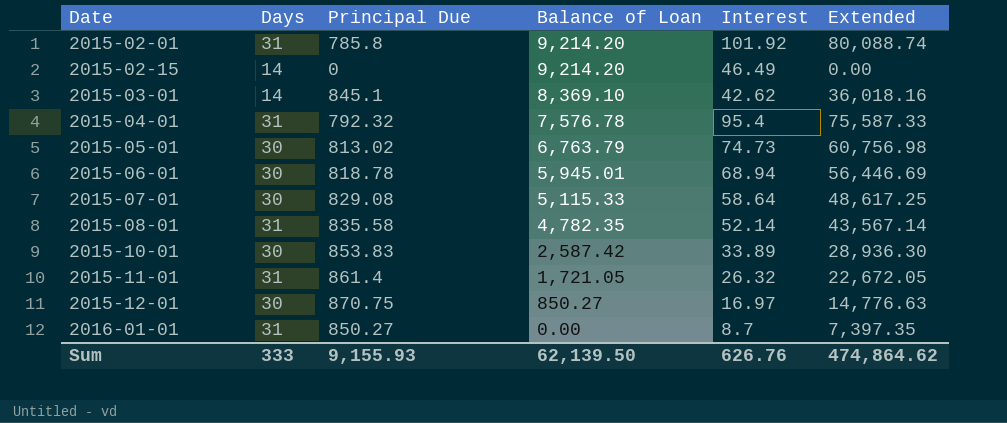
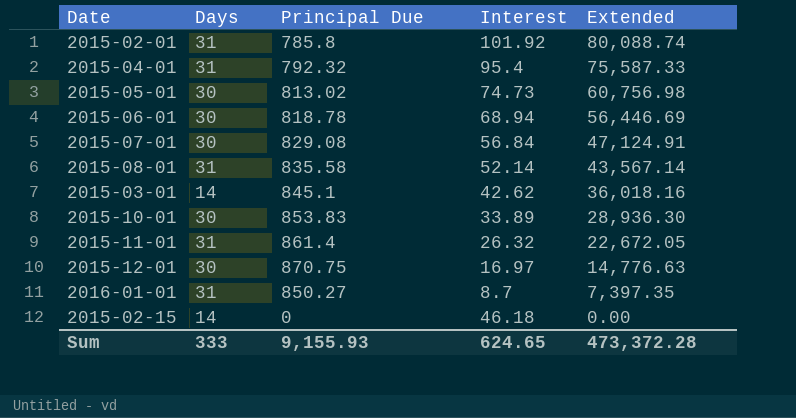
row order: Date ascending -> Extended descending
column Balance of Loan | position: 4 -> none
2015-07-01 | Interest: 58.64 -> 56.84
2015-07-01 | Extended: 48,617.25 -> 47,124.91
2015-02-15 | Interest: 46.49 -> 46.18
Sum | Interest: 626.76 -> 624.65
Sum | Extended: 474,864.62 -> 473,372.28

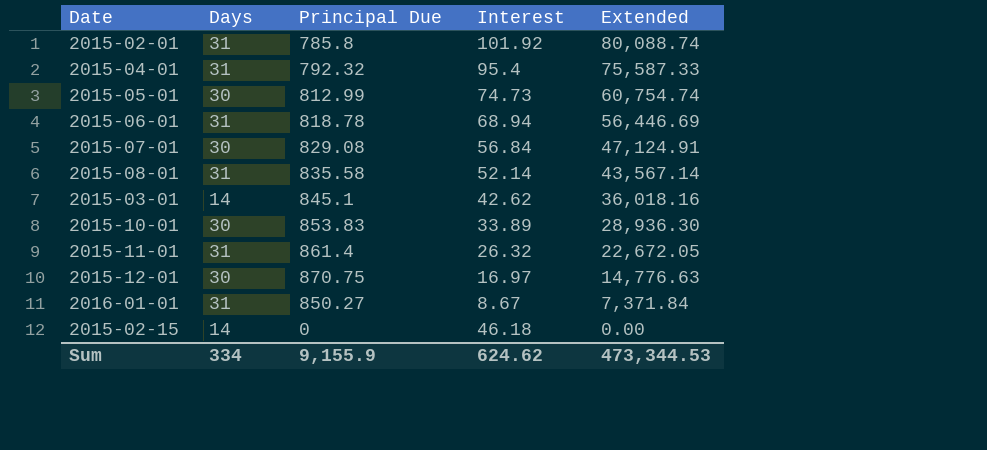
2015-05-01 | Principal Due: 813.02 -> 812.99
2015-05-01 | Extended: 60,756.98 -> 60,754.74
2015-06-01 | Days: 30 -> 31
2016-01-01 | Interest: 8.7 -> 8.67
2016-01-01 | Extended: 7,397.35 -> 7,371.84
Sum | Days: 333 -> 334
Sum | Principal Due: 9,155.93 -> 9,155.9
Sum | Interest: 624.65 -> 624.62
Sum | Extended: 473,372.28 -> 473,344.53

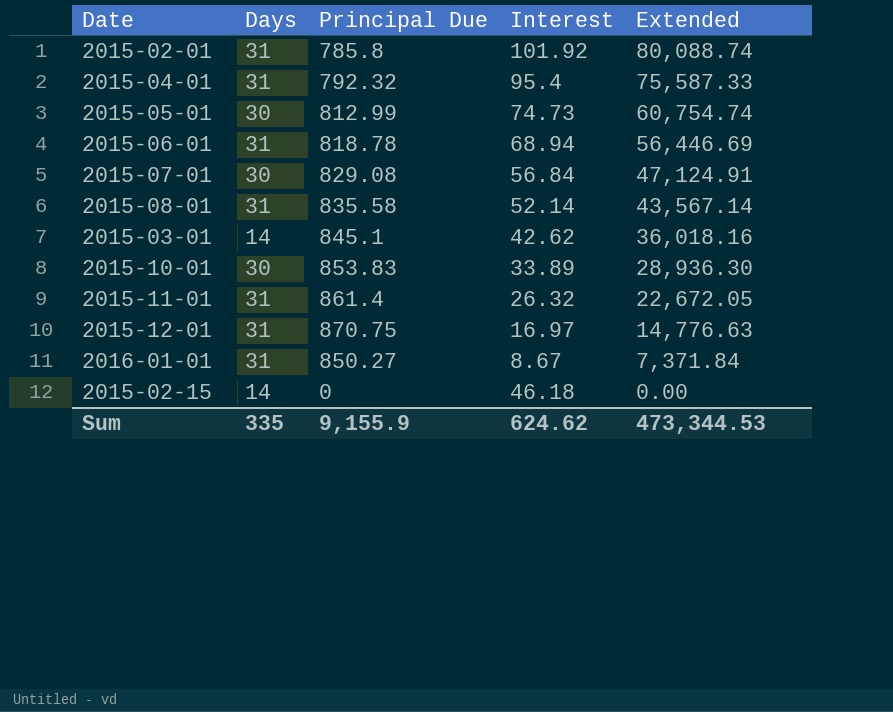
2015-12-01 | Days: 30 -> 31
Sum | Days: 334 -> 335

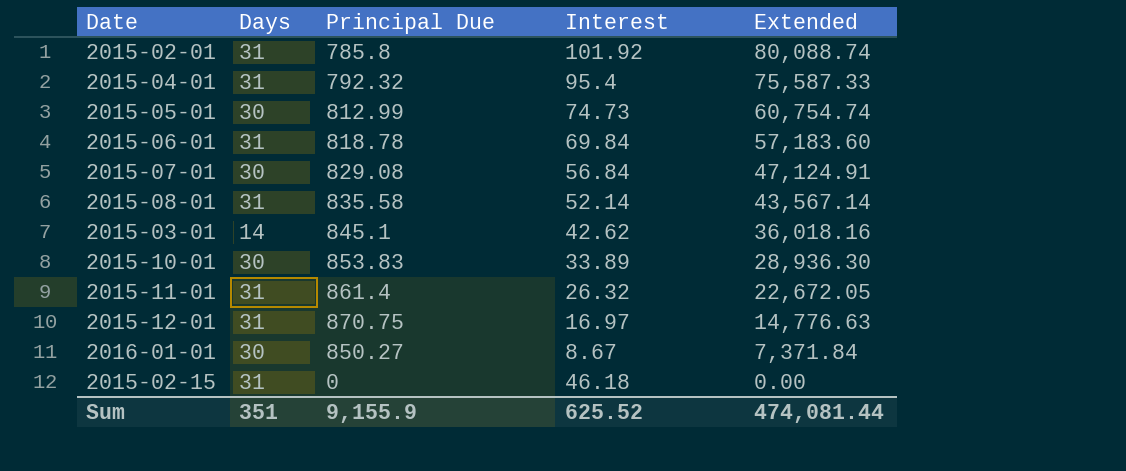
2015-06-01 | Interest: 68.94 -> 69.84
2015-06-01 | Extended: 56,446.69 -> 57,183.60
2016-01-01 | Days: 31 -> 30
2015-02-15 | Days: 14 -> 31
Sum | Days: 335 -> 351
Sum | Interest: 624.62 -> 625.52
Sum | Extended: 473,344.53 -> 474,081.44

